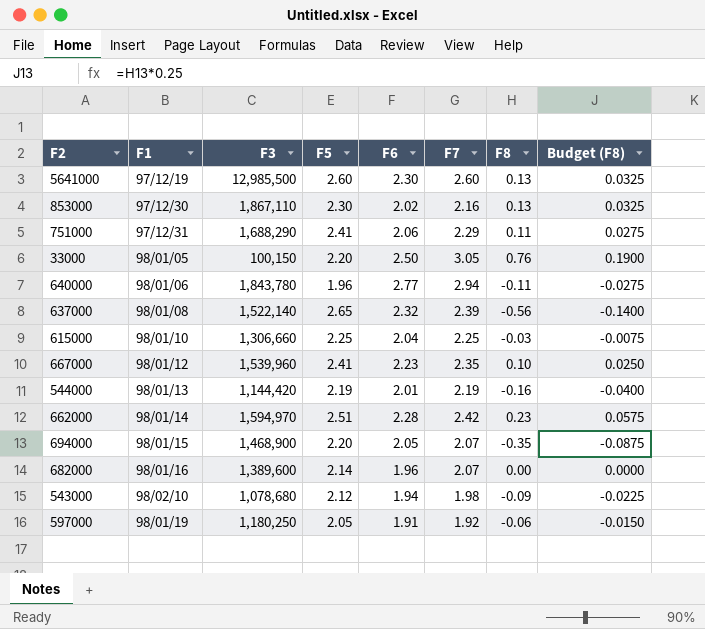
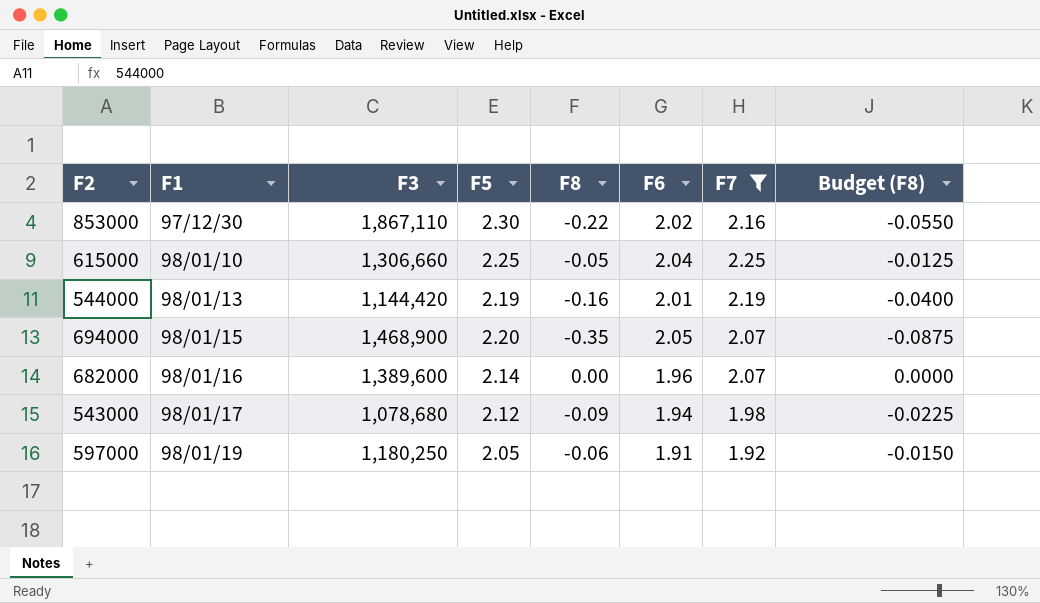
filter: none -> F7 <= 2.25
column F8 | position: 7 -> 5
853000 | F8: 0.13 -> -0.22
853000 | Budget (F8): 0.0325 -> -0.0550
615000 | F8: -0.03 -> -0.05
615000 | Budget (F8): -0.0075 -> -0.0125
543000 | F1: 98/02/10 -> 98/01/17

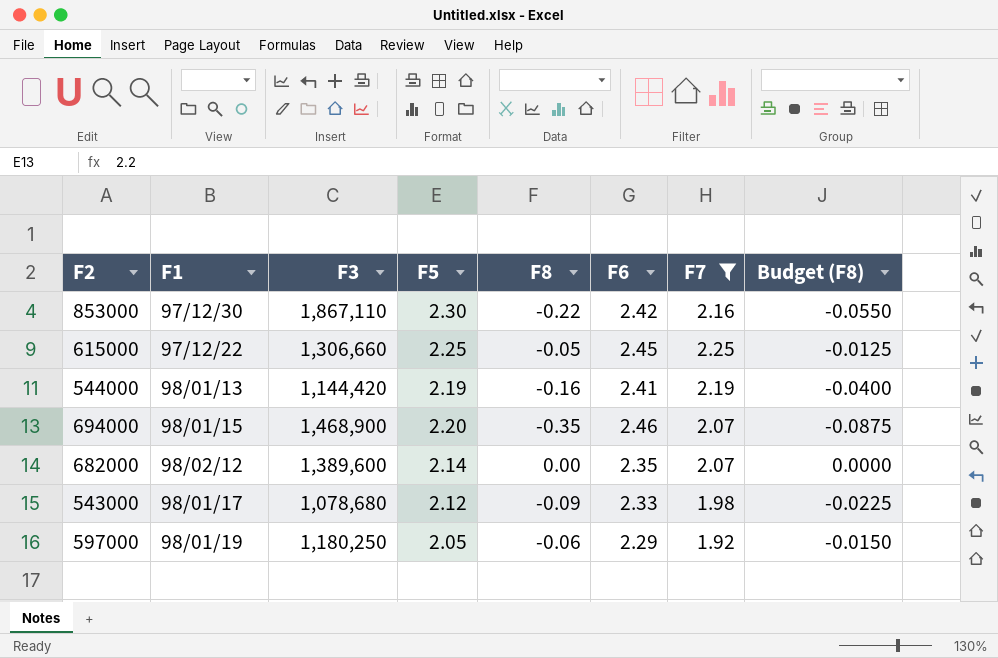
853000 | F6: 2.02 -> 2.42
615000 | F1: 98/01/10 -> 97/12/22
615000 | F6: 2.04 -> 2.45
544000 | F6: 2.01 -> 2.41
694000 | F6: 2.05 -> 2.46
682000 | F1: 98/01/16 -> 98/02/12
682000 | F6: 1.96 -> 2.35
543000 | F6: 1.94 -> 2.33
597000 | F6: 1.91 -> 2.29

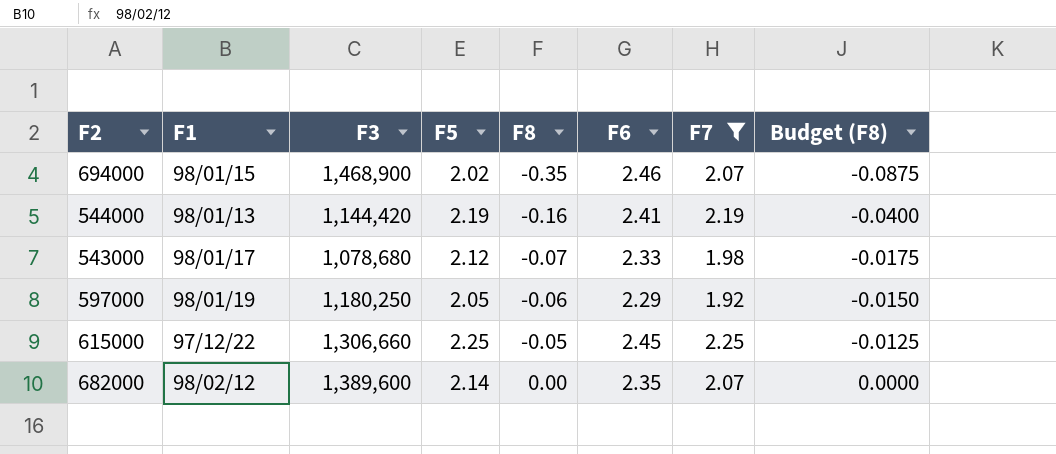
row order: none -> F8 ascending
row 853000: 97/12/30 | 1,867,110 | 2.30 | -0.22 | 2.42 | 2.16 | -0.0550 -> none
694000 | F5: 2.20 -> 2.02
543000 | F8: -0.09 -> -0.07
543000 | Budget (F8): -0.0225 -> -0.0175

